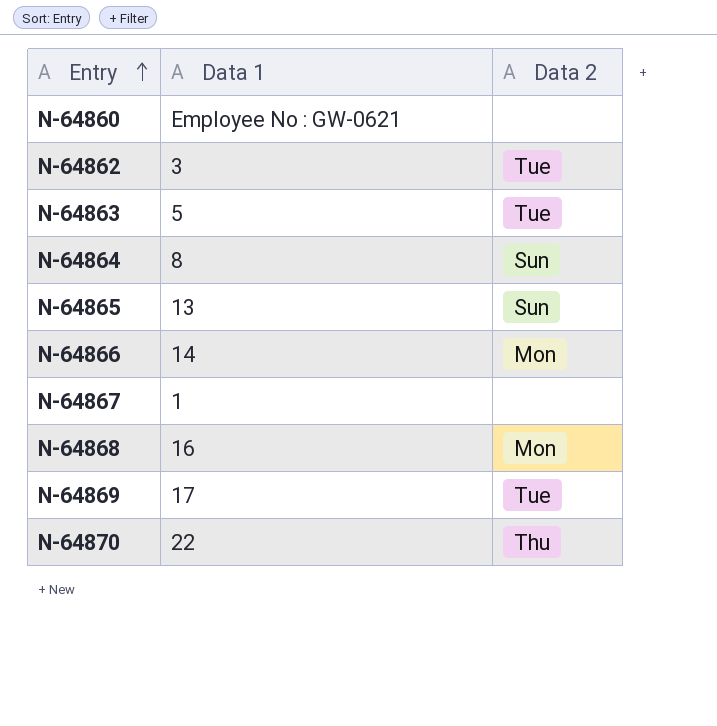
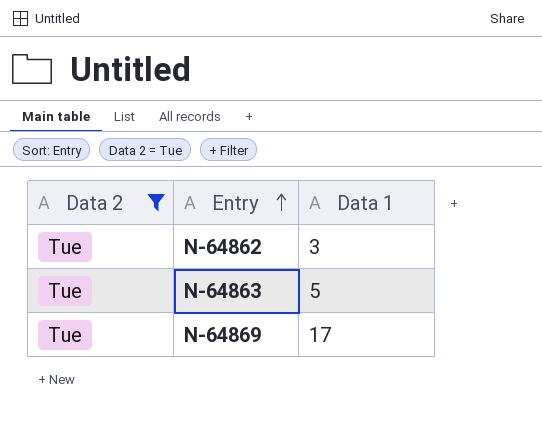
filter: none -> Data 2 = Tue
column Data 2 | position: 3 -> 1

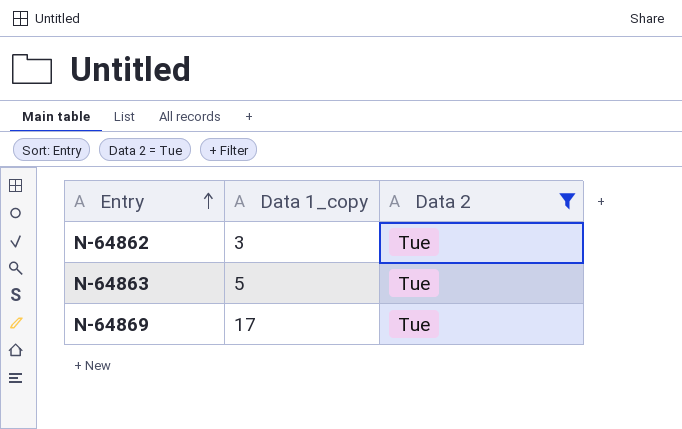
column name: Data 1 -> Data 1_copy
column Data 2 | position: 1 -> 3

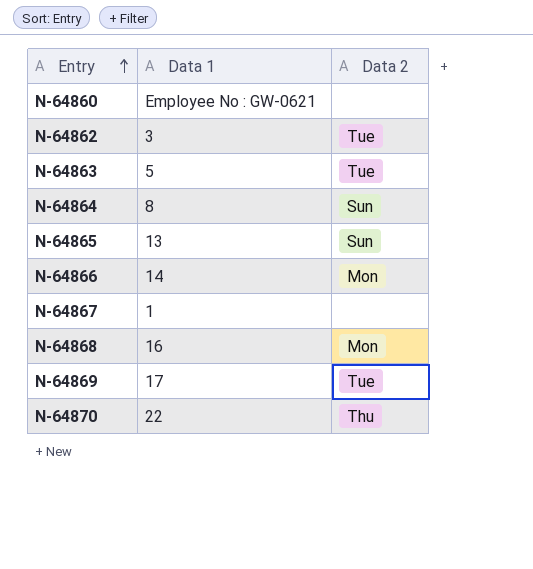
filter: Data 2 = Tue -> none
column name: Data 1_copy -> Data 1

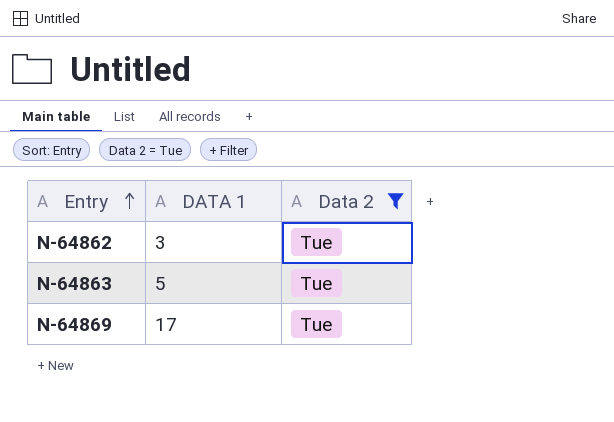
filter: none -> Data 2 = Tue
column name: Data 1 -> DATA 1

